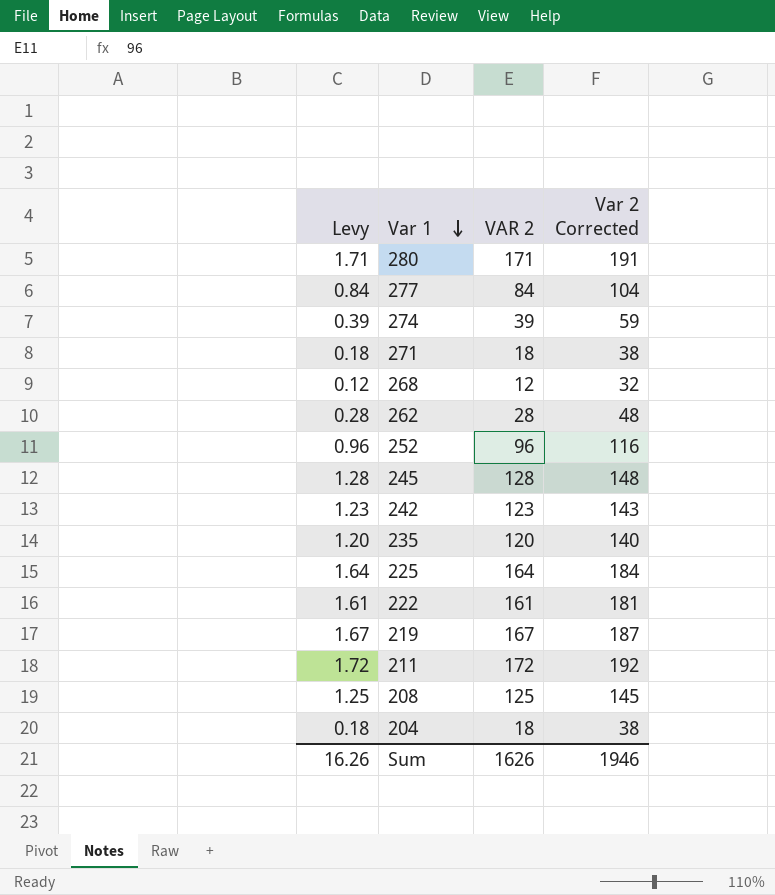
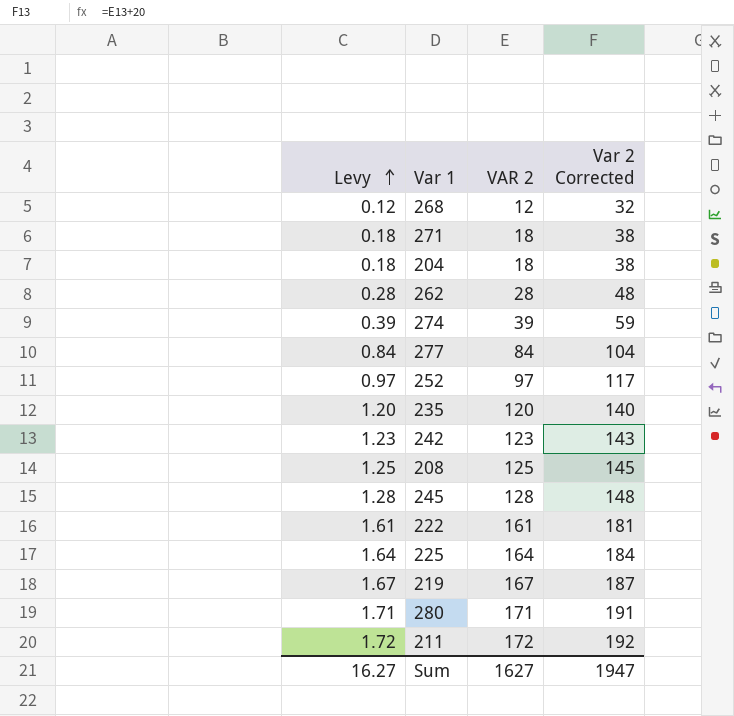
row order: Var 1 descending -> Levy ascending
252 | Levy: 0.96 -> 0.97
252 | VAR 2: 96 -> 97
252 | Var 2 Corrected: 116 -> 117
Sum | Levy: 16.26 -> 16.27
Sum | VAR 2: 1626 -> 1627
Sum | Var 2 Corrected: 1946 -> 1947

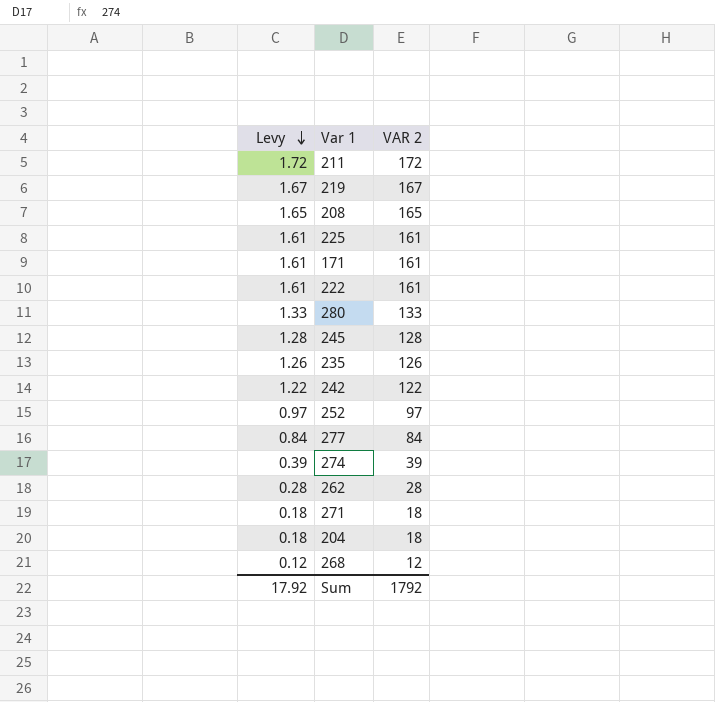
row order: Levy ascending -> Levy descending
column Var 2 Corrected | formula: [VAR 2] + 20 -> none
208 | Levy: 1.25 -> 1.65
208 | VAR 2: 125 -> 165
225 | Levy: 1.64 -> 1.61
225 | VAR 2: 164 -> 161
row 171: none -> 1.61 | 161
280 | Levy: 1.71 -> 1.33
280 | VAR 2: 171 -> 133
235 | Levy: 1.20 -> 1.26
235 | VAR 2: 120 -> 126
242 | Levy: 1.23 -> 1.22
242 | VAR 2: 123 -> 122
Sum | Levy: 16.27 -> 17.92
Sum | VAR 2: 1627 -> 1792

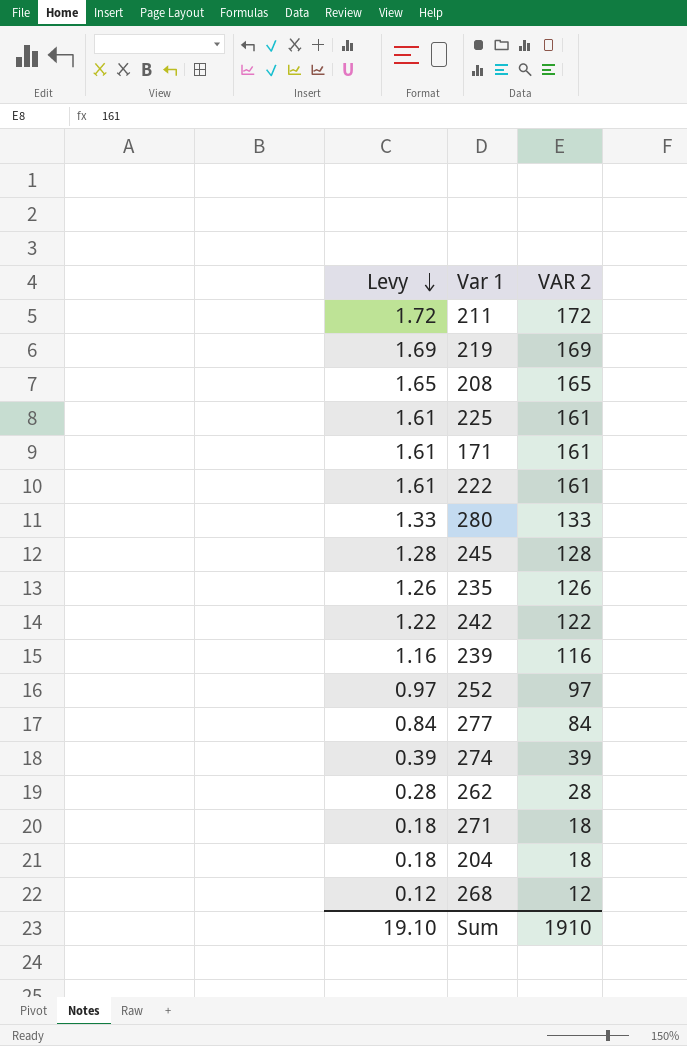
219 | Levy: 1.67 -> 1.69
219 | VAR 2: 167 -> 169
row 239: none -> 1.16 | 116
Sum | Levy: 17.92 -> 19.10
Sum | VAR 2: 1792 -> 1910

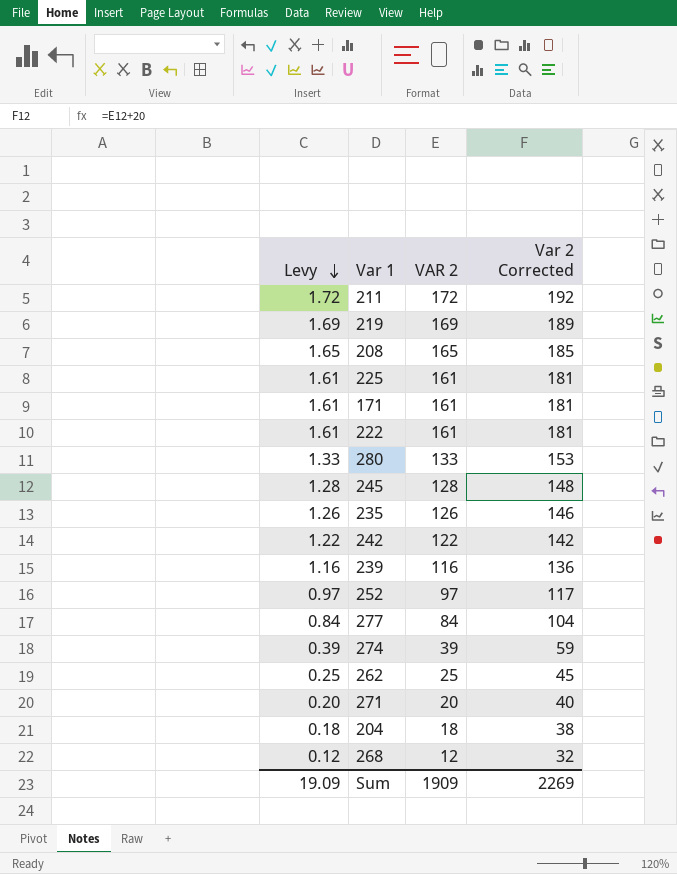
column Var 2 Corrected | formula: none -> [VAR 2] + 20
262 | Levy: 0.28 -> 0.25
262 | VAR 2: 28 -> 25
271 | Levy: 0.18 -> 0.20
271 | VAR 2: 18 -> 20
Sum | Levy: 19.10 -> 19.09
Sum | VAR 2: 1910 -> 1909

